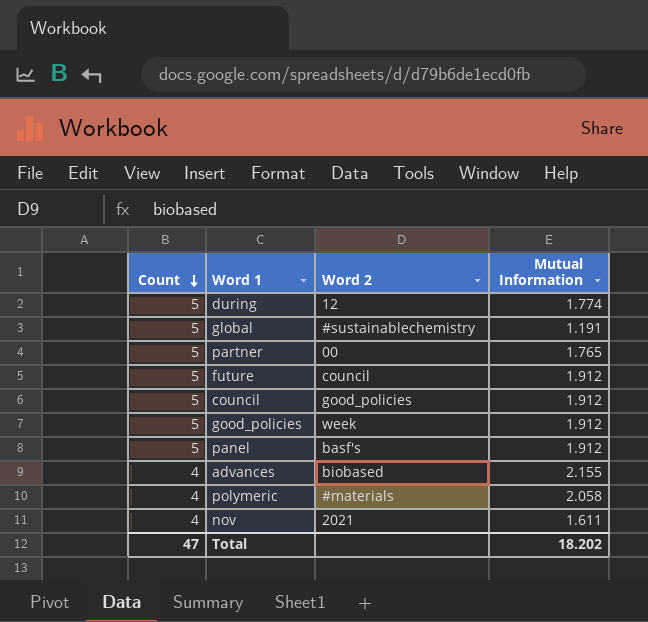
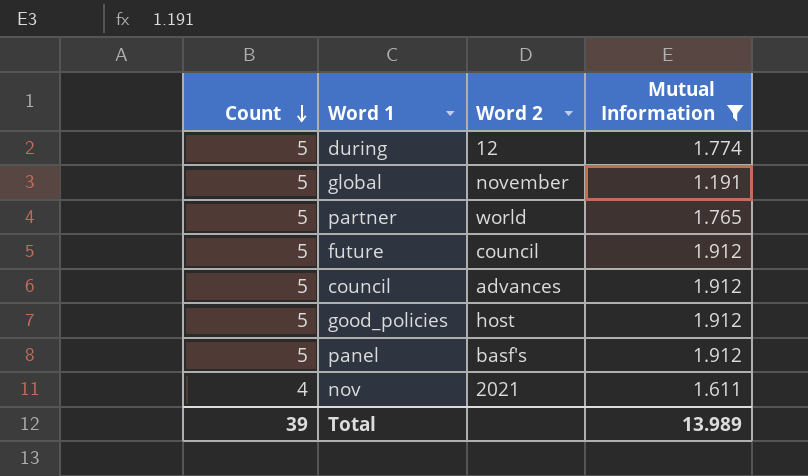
filter: none -> Mutual Information <= 1.912
global | Word 2: #sustainablechemistry -> november
partner | Word 2: 00 -> world
council | Word 2: good_policies -> advances
good_policies | Word 2: week -> host
Total | Count: 47 -> 39
Total | Mutual Information: 18.202 -> 13.989

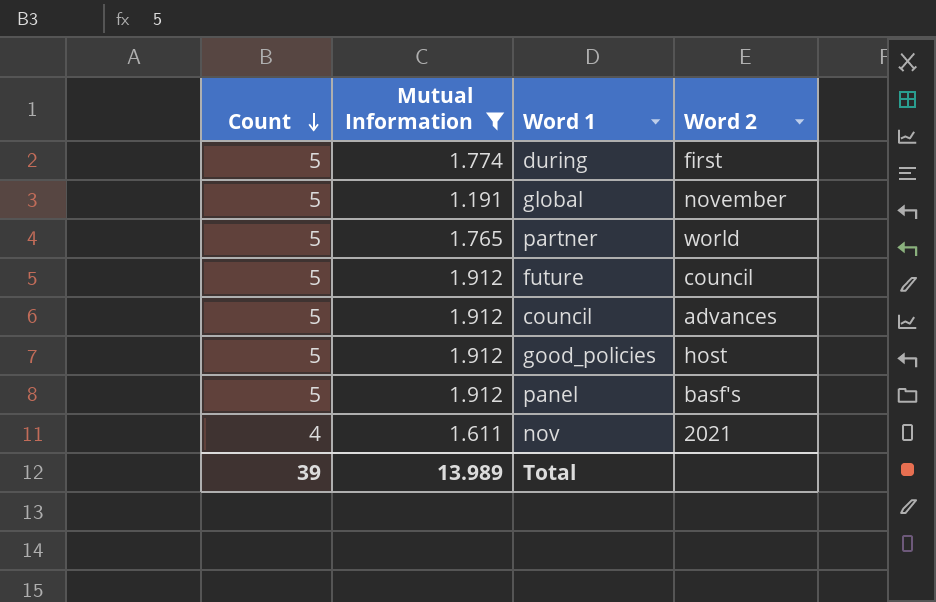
column Mutual Information | position: 4 -> 2
during | Word 2: 12 -> first

